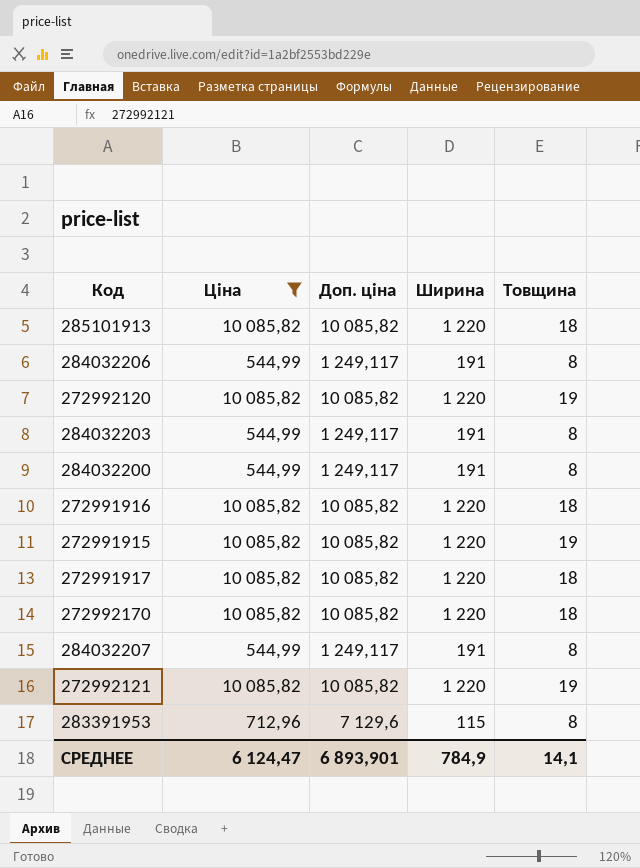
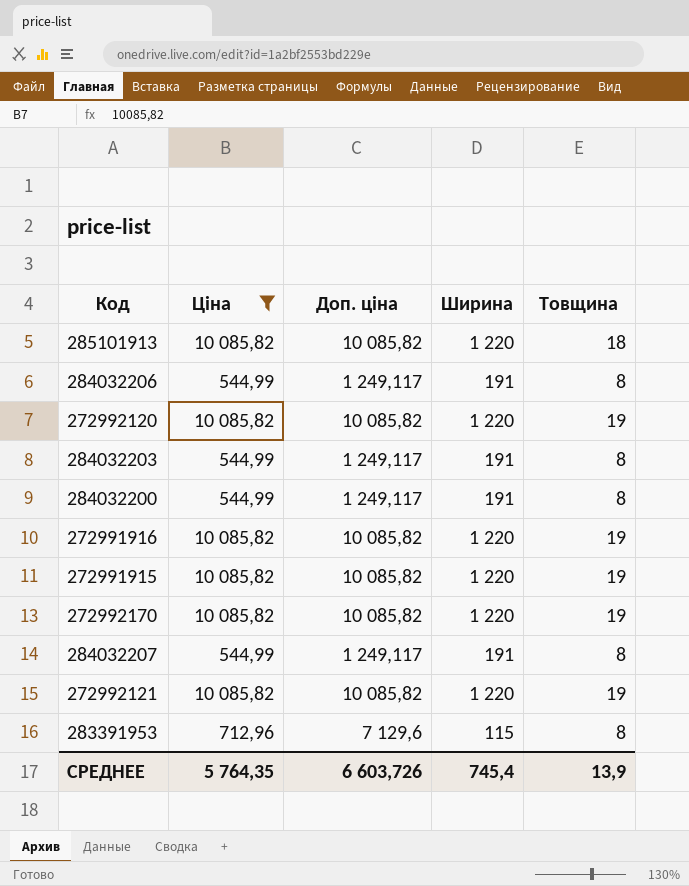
row 272991917: 10 085,82 | 10 085,82 | 1 220 | 18 -> none
272991916 | Товщина: 18 -> 19
272992170 | Товщина: 18 -> 19
СРЕДНЕЕ | Ціна: 6 124,47 -> 5 764,35
СРЕДНЕЕ | Доп. ціна: 6 893,901 -> 6 603,726
СРЕДНЕЕ | Ширина: 784,9 -> 745,4
СРЕДНЕЕ | Товщина: 14,1 -> 13,9

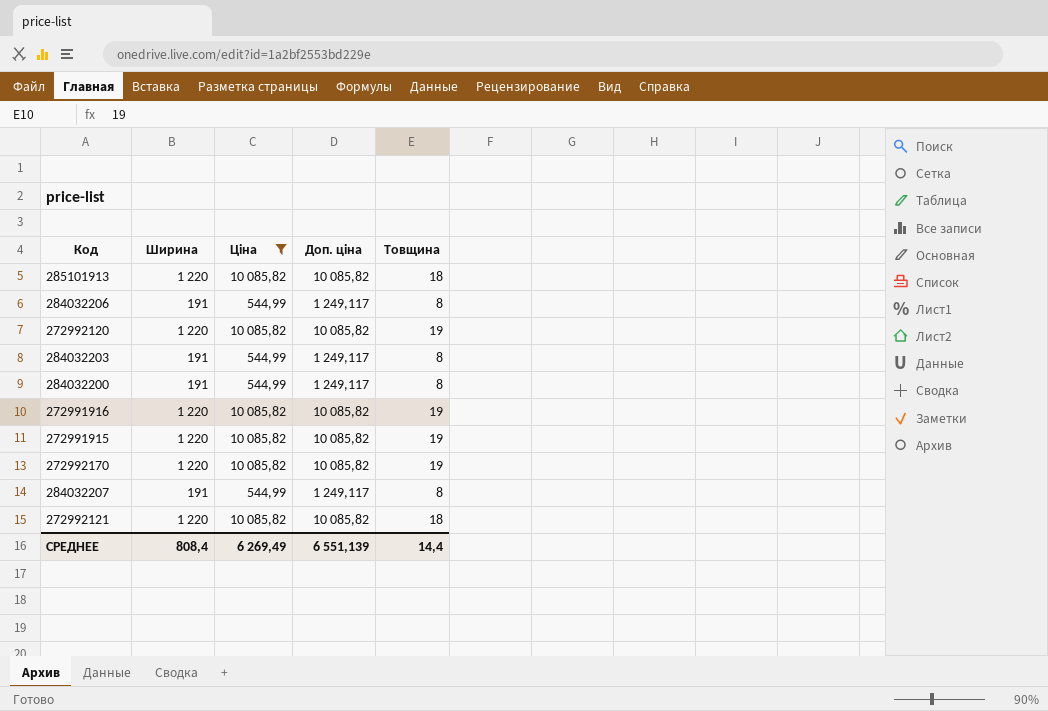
column Ширина | position: 4 -> 2
row 283391953: 712,96 | 7 129,6 | 115 | 8 -> none
272992121 | Товщина: 19 -> 18
СРЕДНЕЕ | Ширина: 745,4 -> 808,4
СРЕДНЕЕ | Ціна: 5 764,35 -> 6 269,49
СРЕДНЕЕ | Доп. ціна: 6 603,726 -> 6 551,139
СРЕДНЕЕ | Товщина: 13,9 -> 14,4

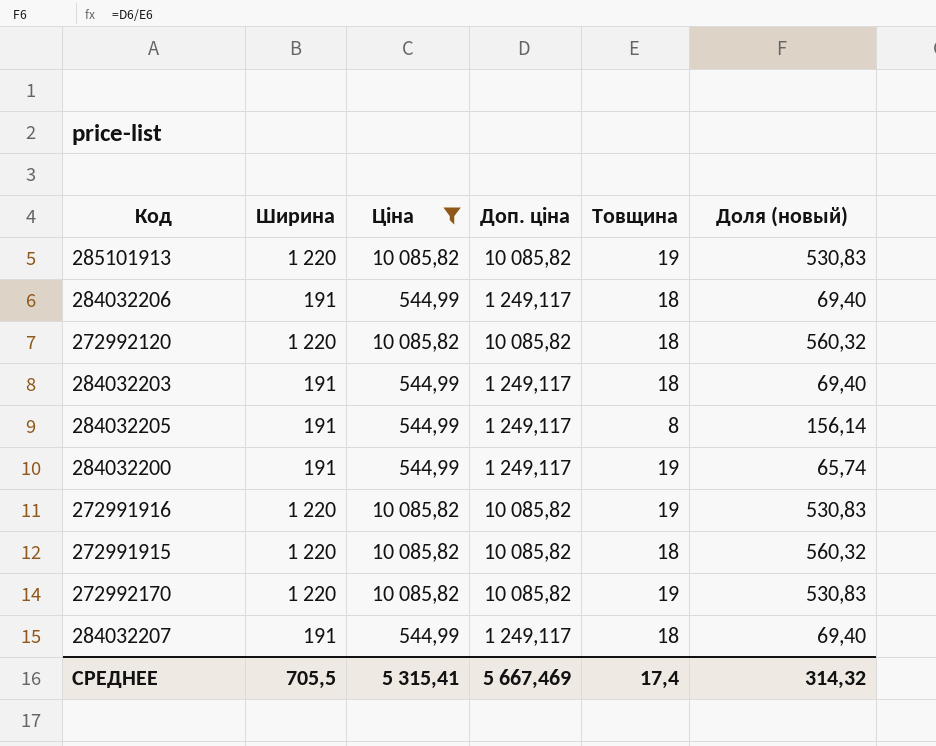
column Доля (новый) | formula: none -> [Доп. ціна] / [Товщина]
row 272992121: 1 220 | 10 085,82 | 10 085,82 | 18 -> none
285101913 | Товщина: 18 -> 19
284032206 | Товщина: 8 -> 18
272992120 | Товщина: 19 -> 18
284032203 | Товщина: 8 -> 18
row 284032205: none -> 191 | 544,99 | 1 249,117 | 8 | 156,14
284032200 | Товщина: 8 -> 19
272991915 | Товщина: 19 -> 18
284032207 | Товщина: 8 -> 18
СРЕДНЕЕ | Ширина: 808,4 -> 705,5
СРЕДНЕЕ | Ціна: 6 269,49 -> 5 315,41
СРЕДНЕЕ | Доп. ціна: 6 551,139 -> 5 667,469
СРЕДНЕЕ | Товщина: 14,4 -> 17,4

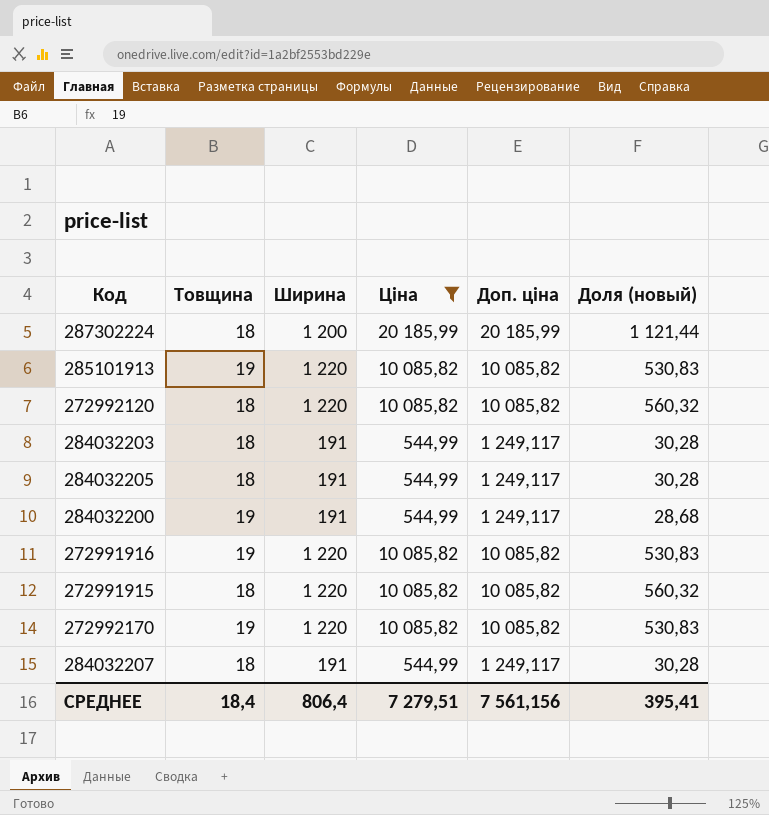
column Товщина | position: 5 -> 2
column Доля (новый) | formula: [Доп. ціна] / [Товщина] -> [Ціна] / [Товщина]
row 284032206: 191 | 544,99 | 1 249,117 | 18 | 69,40 -> none
row 287302224: none -> 18 | 1 200 | 20 185,99 | 20 185,99 | 1 121,44
284032205 | Товщина: 8 -> 18
СРЕДНЕЕ | Товщина: 17,4 -> 18,4
СРЕДНЕЕ | Ширина: 705,5 -> 806,4
СРЕДНЕЕ | Ціна: 5 315,41 -> 7 279,51
СРЕДНЕЕ | Доп. ціна: 5 667,469 -> 7 561,156
СРЕДНЕЕ | Доля (новый): 314,32 -> 395,41

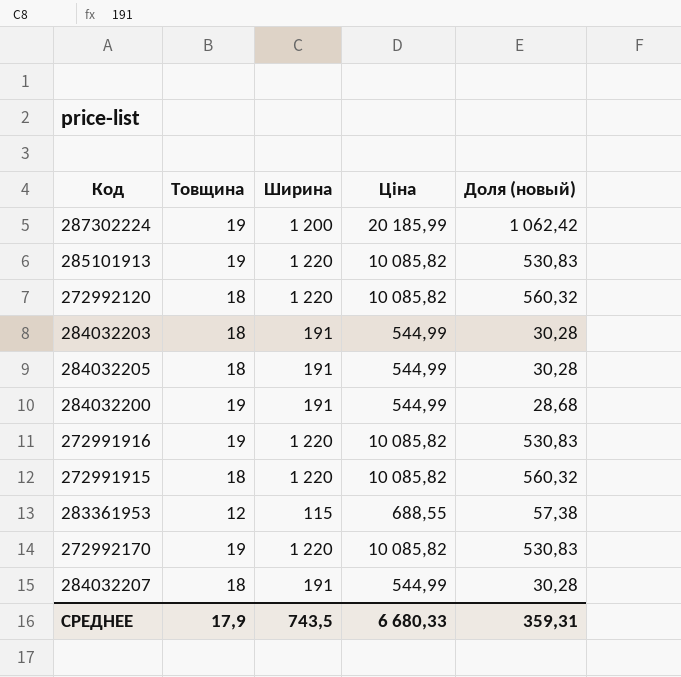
filter: Ціна != 688,55 -> none
column Доп. ціна | position: 5 -> none
287302224 | Товщина: 18 -> 19
287302224 | Доля (новый): 1 121,44 -> 1 062,42
СРЕДНЕЕ | Товщина: 18,4 -> 17,9
СРЕДНЕЕ | Ширина: 806,4 -> 743,5
СРЕДНЕЕ | Ціна: 7 279,51 -> 6 680,33
СРЕДНЕЕ | Доля (новый): 395,41 -> 359,31

